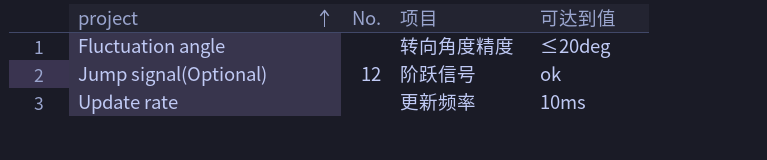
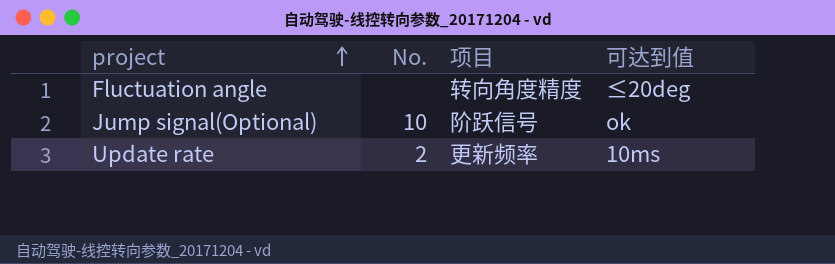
Jump signal(Optional) | No.: 12 -> 10
Update rate | No.: none -> 2

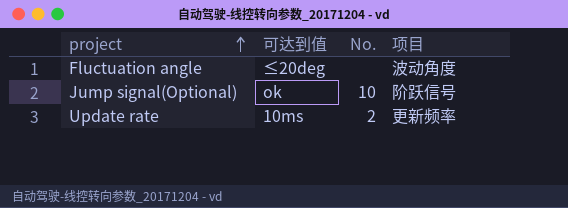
column 可达到值 | position: 4 -> 2
Fluctuation angle | 项目: 转向角度精度 -> 波动角度

